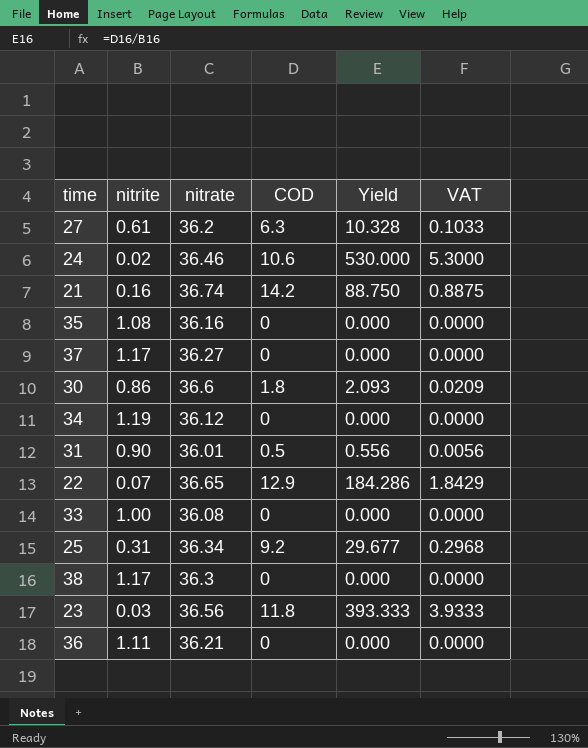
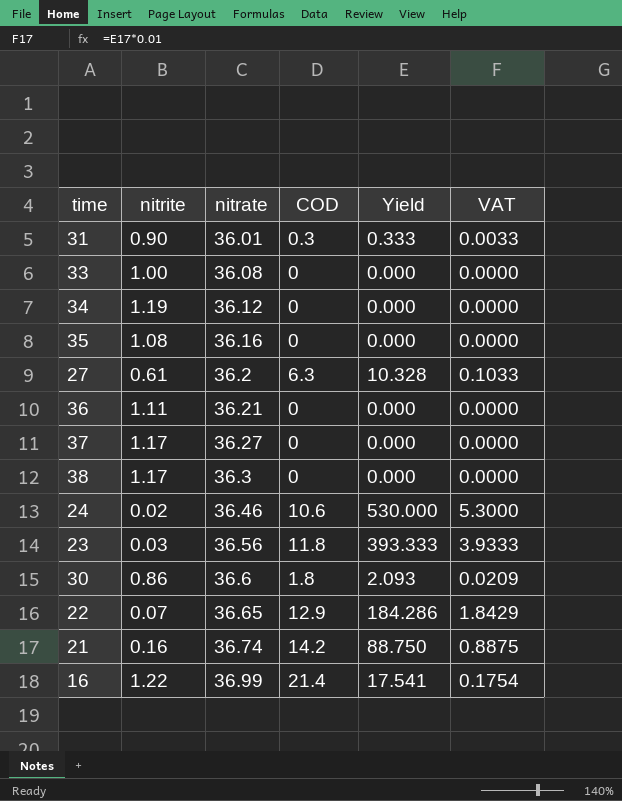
row order: none -> nitrate ascending
row 25: 0.31 | 36.34 | 9.2 | 29.677 | 0.2968 -> none
31 | COD: 0.5 -> 0.3
31 | Yield: 0.556 -> 0.333
31 | VAT: 0.0056 -> 0.0033
row 16: none -> 1.22 | 36.99 | 21.4 | 17.541 | 0.1754

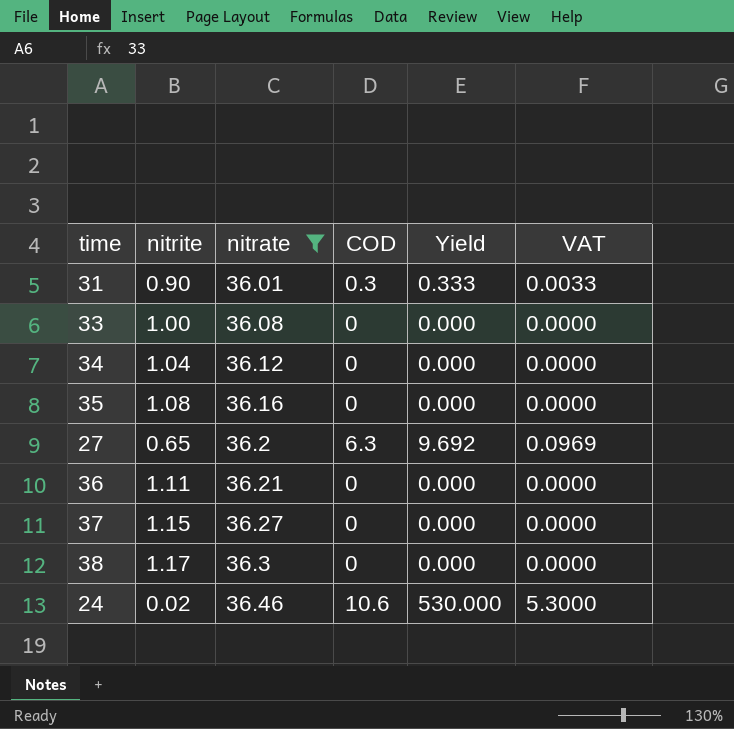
filter: none -> nitrate <= 36.46
34 | nitrite: 1.19 -> 1.04
27 | nitrite: 0.61 -> 0.65
27 | Yield: 10.328 -> 9.692
27 | VAT: 0.1033 -> 0.0969
37 | nitrite: 1.17 -> 1.15

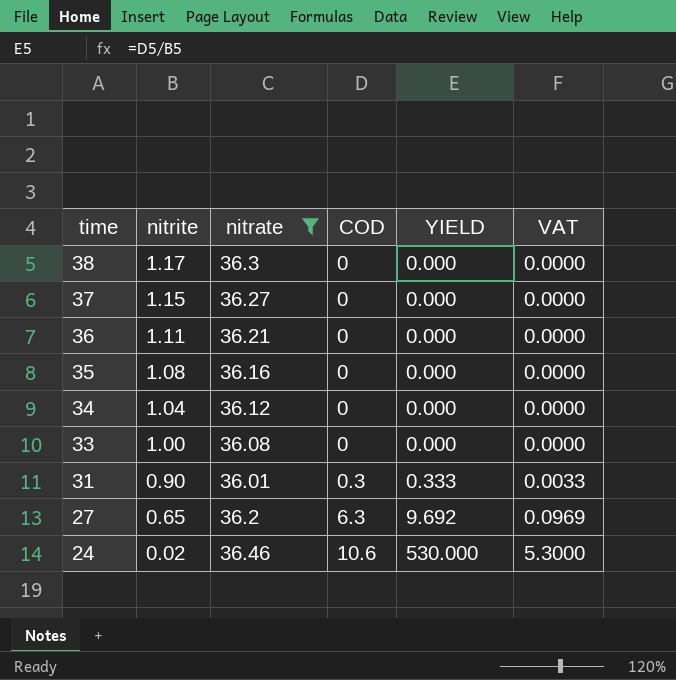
row order: nitrate ascending -> time descending
column name: Yield -> YIELD

